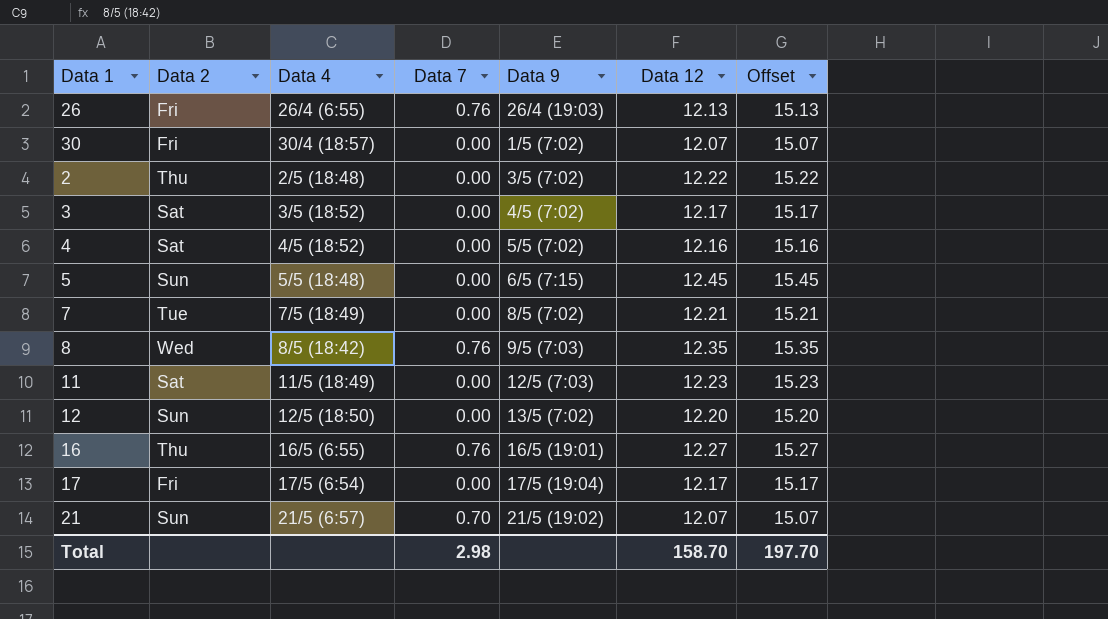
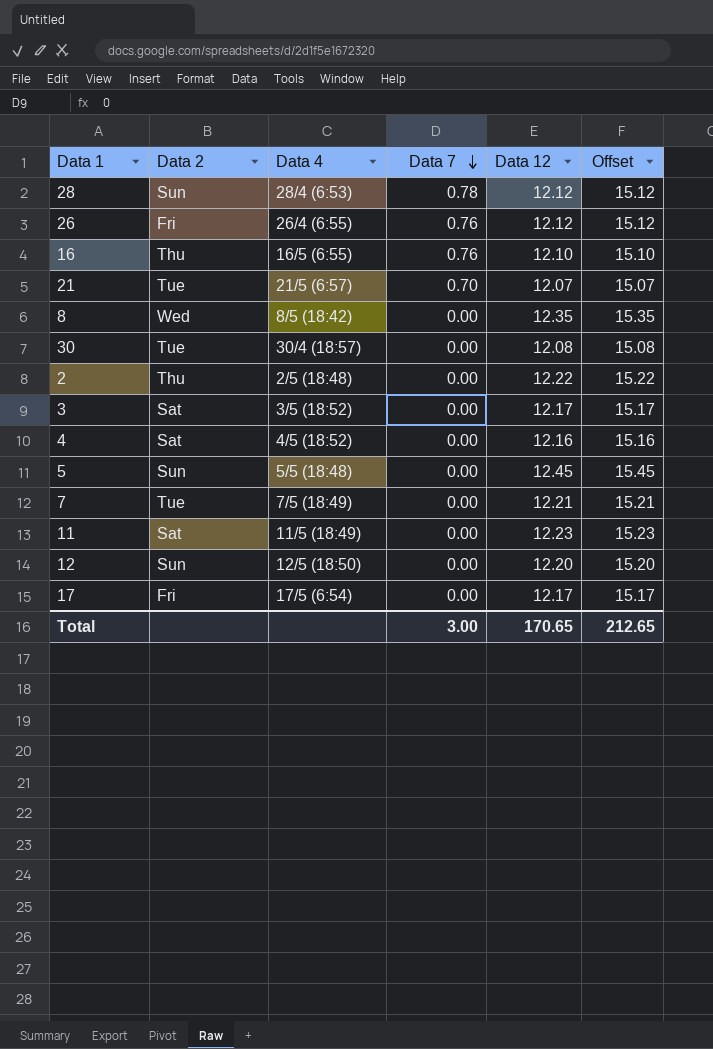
row order: none -> Data 7 descending
column Data 9 | position: 5 -> none
row 28: none -> Sun | 28/4 (6:53) | 0.78 | 12.12 | 15.12
26 | Data 12: 12.13 -> 12.12
26 | Offset: 15.13 -> 15.12
16 | Data 12: 12.27 -> 12.10
16 | Offset: 15.27 -> 15.10
21 | Data 2: Sun -> Tue
8 | Data 7: 0.76 -> 0.00
30 | Data 2: Fri -> Tue
30 | Data 12: 12.07 -> 12.08
30 | Offset: 15.07 -> 15.08
Total | Data 7: 2.98 -> 3.00
Total | Data 12: 158.70 -> 170.65
Total | Offset: 197.70 -> 212.65

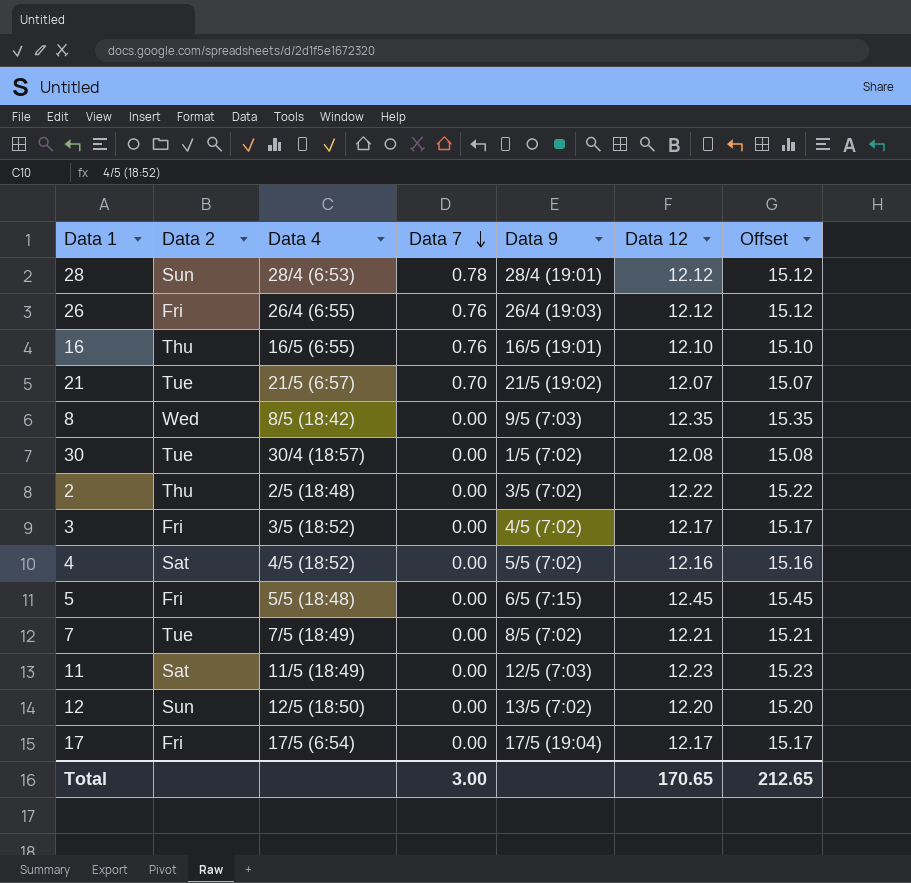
column Data 9 | position: none -> 5
3 | Data 2: Sat -> Fri
5 | Data 2: Sun -> Fri

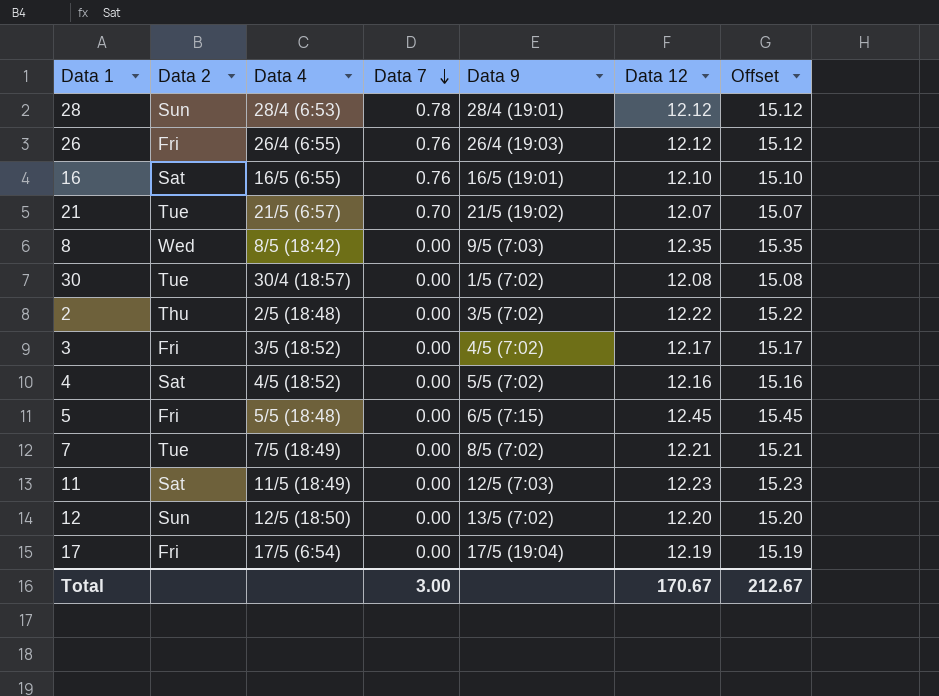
16 | Data 2: Thu -> Sat
17 | Data 12: 12.17 -> 12.19
17 | Offset: 15.17 -> 15.19
Total | Data 12: 170.65 -> 170.67
Total | Offset: 212.65 -> 212.67

